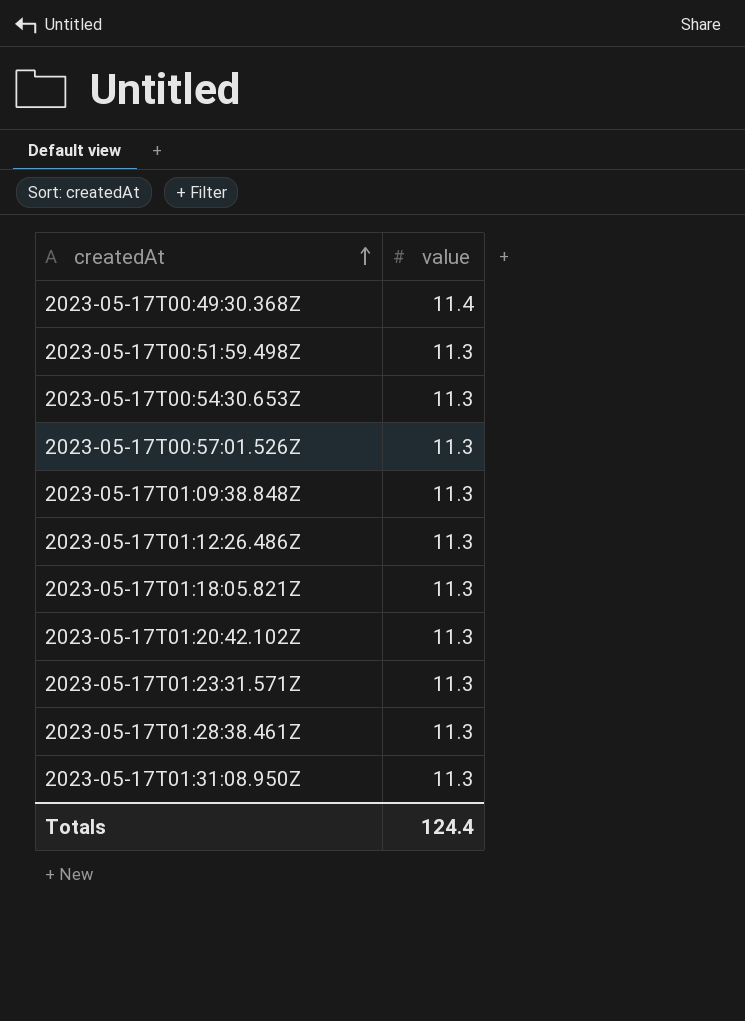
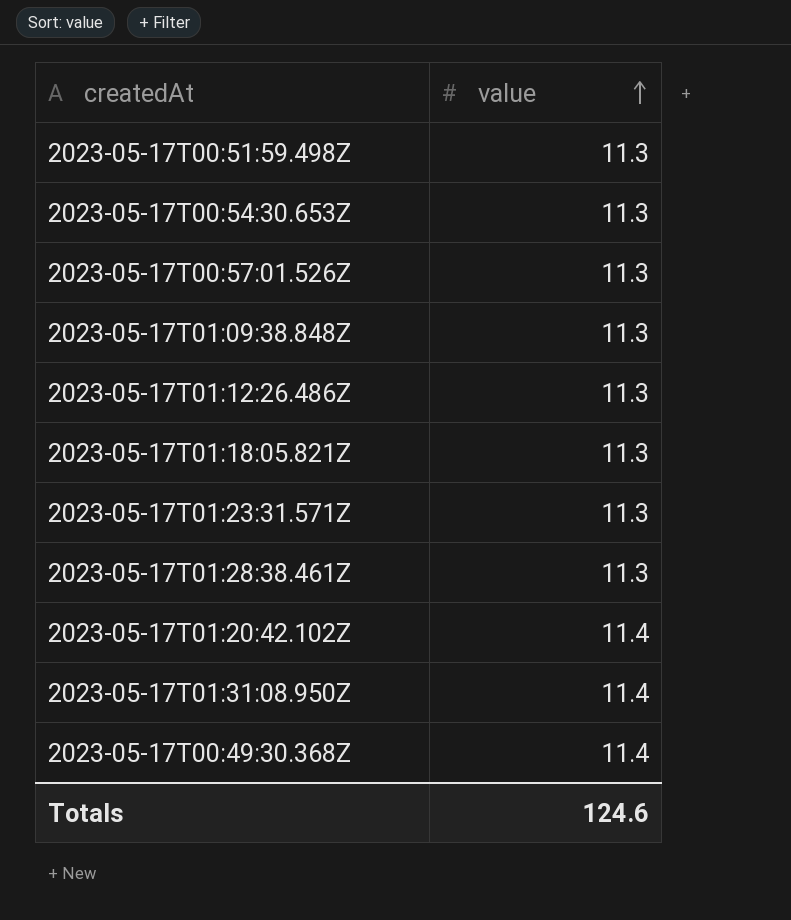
row order: createdAt ascending -> value ascending
2023-05-17T01:20:42.102Z | value: 11.3 -> 11.4
2023-05-17T01:31:08.950Z | value: 11.3 -> 11.4
Totals | value: 124.4 -> 124.6

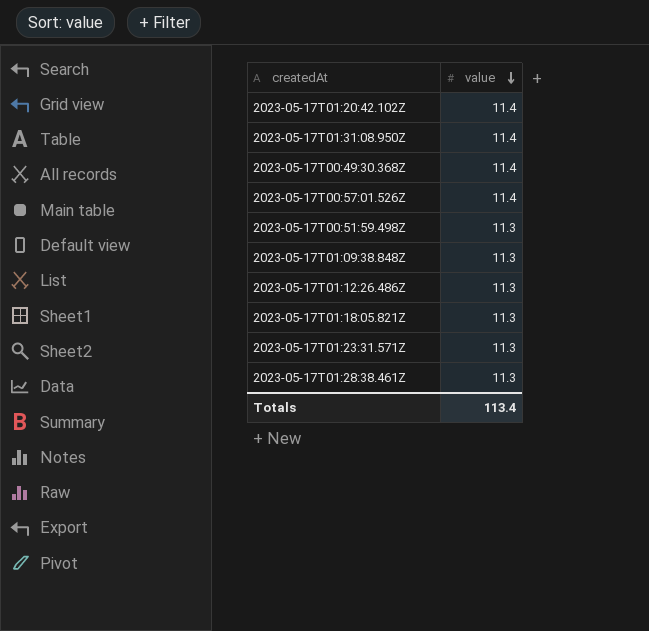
row order: value ascending -> value descending
row 2023-05-17T00:54:30.653Z: 11.3 -> none
2023-05-17T00:57:01.526Z | value: 11.3 -> 11.4
Totals | value: 124.6 -> 113.4

